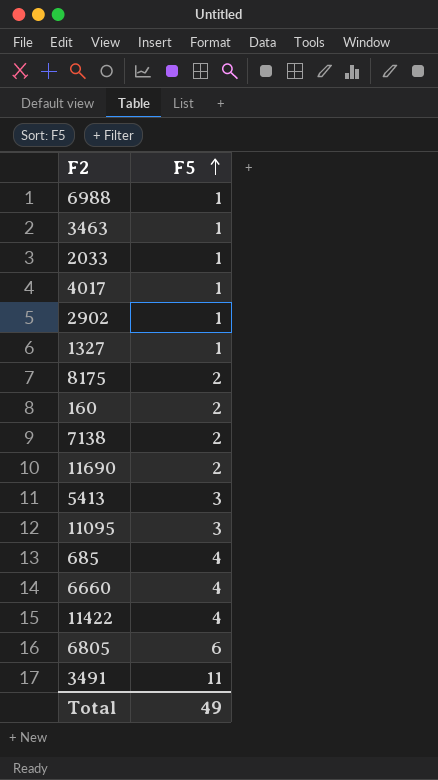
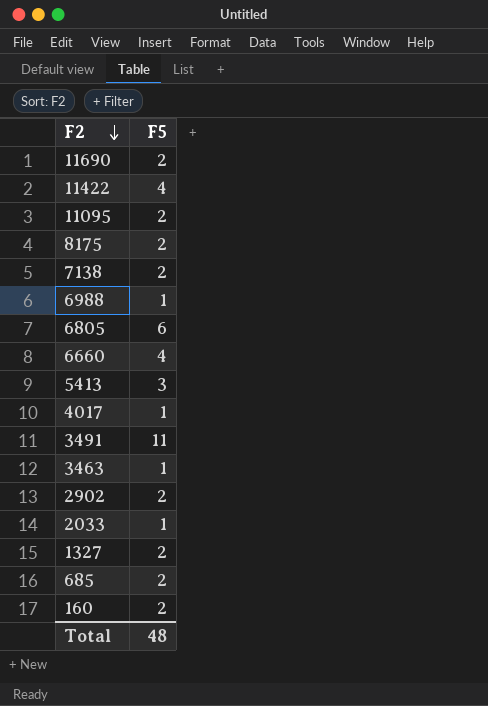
row order: F5 ascending -> F2 descending
11095 | F5: 3 -> 2
2902 | F5: 1 -> 2
1327 | F5: 1 -> 2
685 | F5: 4 -> 2
Total | F5: 49 -> 48

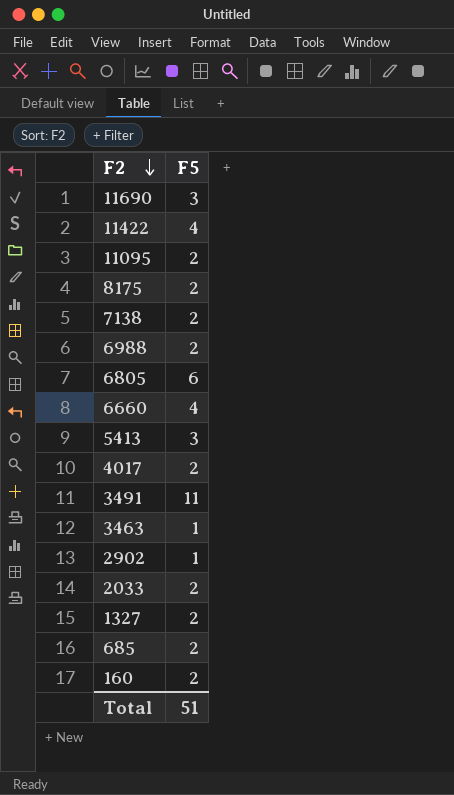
11690 | F5: 2 -> 3
6988 | F5: 1 -> 2
4017 | F5: 1 -> 2
2902 | F5: 2 -> 1
2033 | F5: 1 -> 2
Total | F5: 48 -> 51

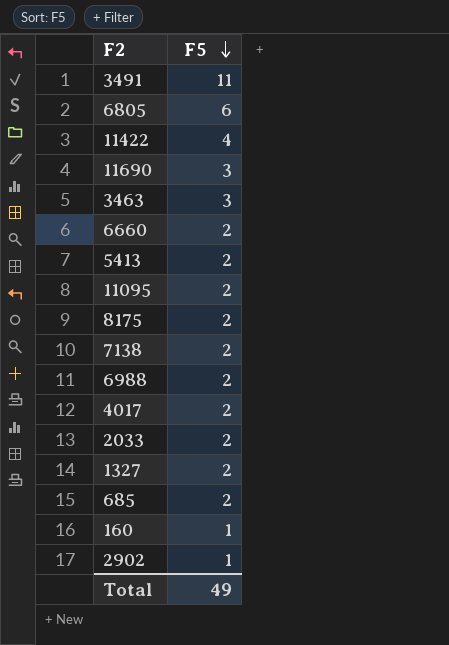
row order: F2 descending -> F5 descending
3463 | F5: 1 -> 3
6660 | F5: 4 -> 2
5413 | F5: 3 -> 2
160 | F5: 2 -> 1
Total | F5: 51 -> 49

